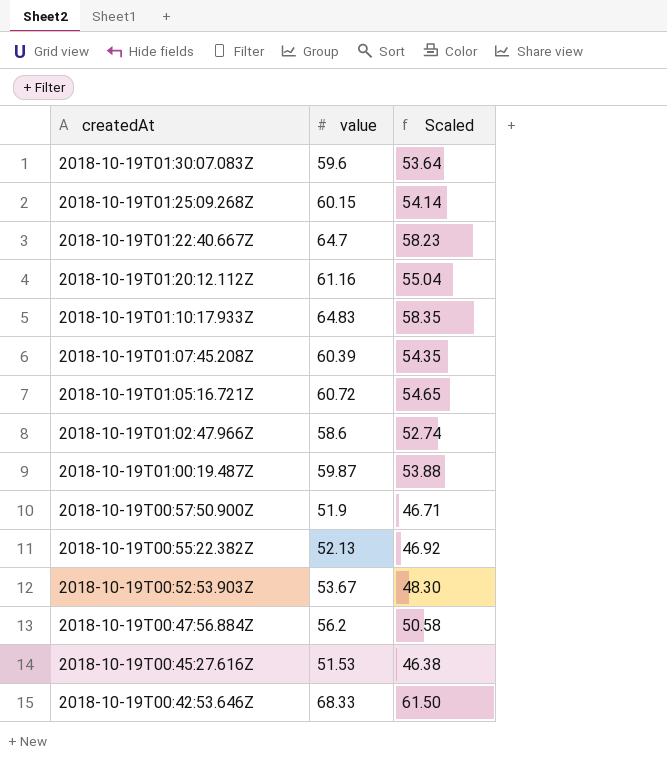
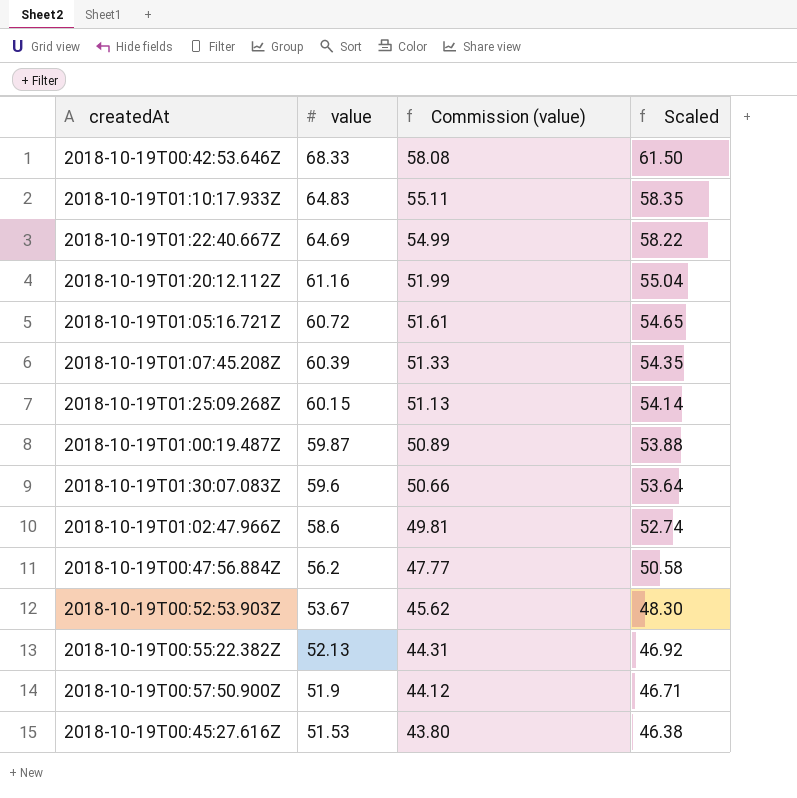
row order: createdAt descending -> value descending
column Commission (value) | formula: none -> [value] * 0.85
2018-10-19T01:22:40.667Z | value: 64.7 -> 64.69
2018-10-19T01:22:40.667Z | Scaled: 58.23 -> 58.22

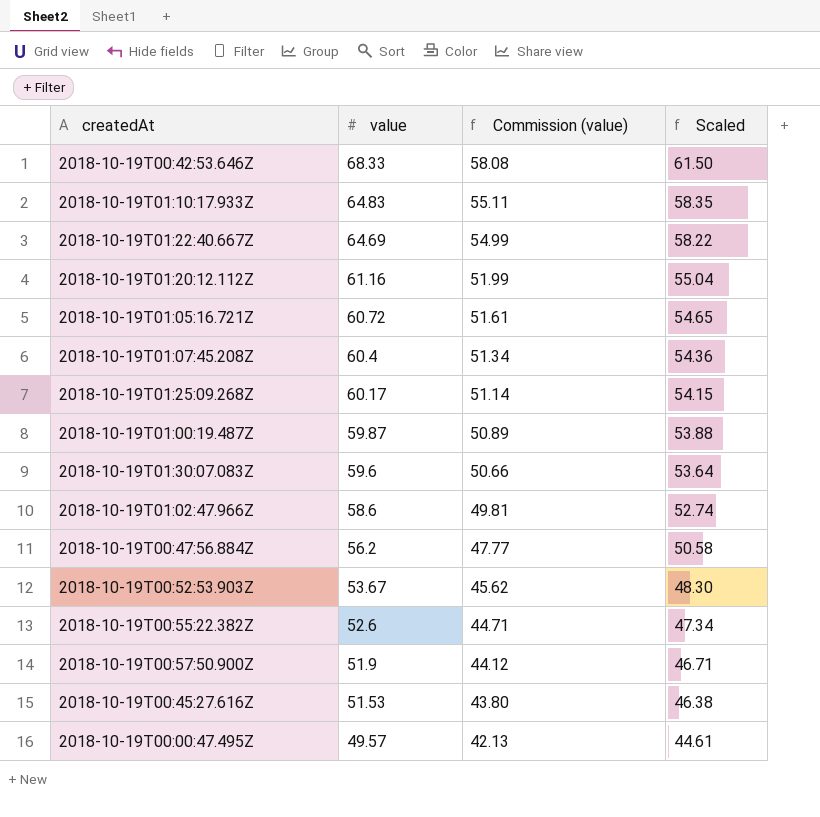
2018-10-19T01:07:45.208Z | value: 60.39 -> 60.4
2018-10-19T01:07:45.208Z | Commission (value): 51.33 -> 51.34
2018-10-19T01:07:45.208Z | Scaled: 54.35 -> 54.36
2018-10-19T01:25:09.268Z | value: 60.15 -> 60.17
2018-10-19T01:25:09.268Z | Commission (value): 51.13 -> 51.14
2018-10-19T01:25:09.268Z | Scaled: 54.14 -> 54.15
2018-10-19T00:55:22.382Z | value: 52.13 -> 52.6
2018-10-19T00:55:22.382Z | Commission (value): 44.31 -> 44.71
2018-10-19T00:55:22.382Z | Scaled: 46.92 -> 47.34
row 2018-10-19T00:00:47.495Z: none -> 49.57 | 42.13 | 44.61

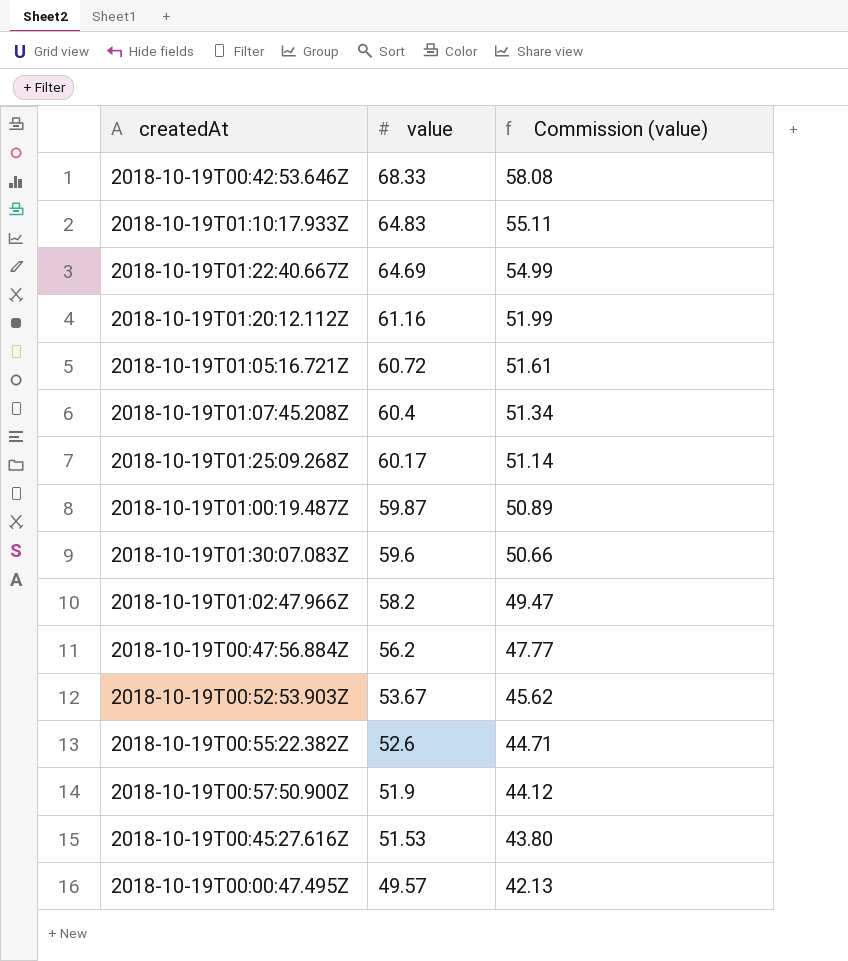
column Scaled | formula: [value] * 0.9 -> none
2018-10-19T01:02:47.966Z | value: 58.6 -> 58.2
2018-10-19T01:02:47.966Z | Commission (value): 49.81 -> 49.47

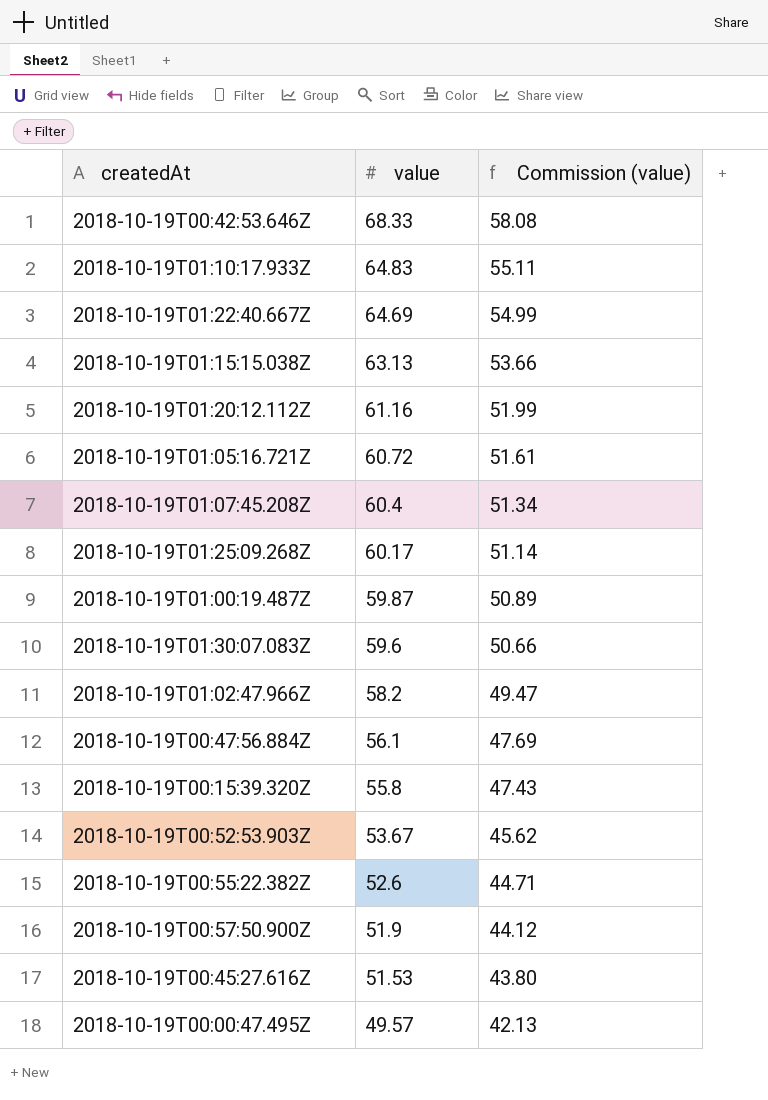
row 2018-10-19T01:15:15.038Z: none -> 63.13 | 53.66
2018-10-19T00:47:56.884Z | value: 56.2 -> 56.1
2018-10-19T00:47:56.884Z | Commission (value): 47.77 -> 47.69
row 2018-10-19T00:15:39.320Z: none -> 55.8 | 47.43

